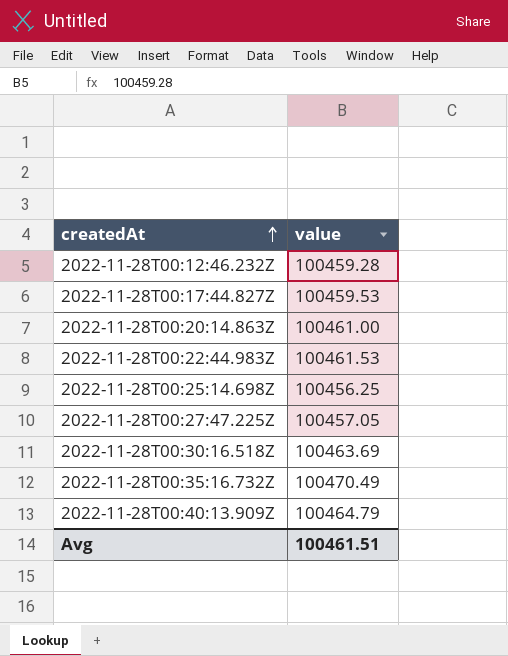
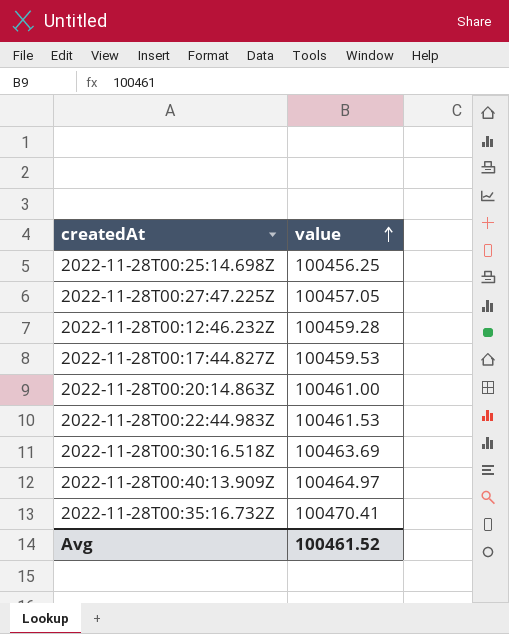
row order: createdAt ascending -> value ascending
2022-11-28T00:40:13.909Z | value: 100464.79 -> 100464.97
2022-11-28T00:35:16.732Z | value: 100470.49 -> 100470.41
Avg | value: 100461.51 -> 100461.52

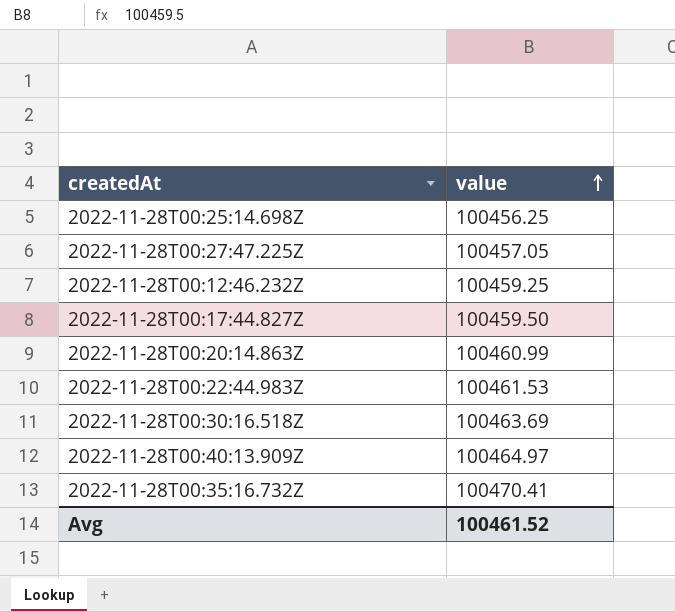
2022-11-28T00:12:46.232Z | value: 100459.28 -> 100459.25
2022-11-28T00:17:44.827Z | value: 100459.53 -> 100459.50
2022-11-28T00:20:14.863Z | value: 100461.00 -> 100460.99

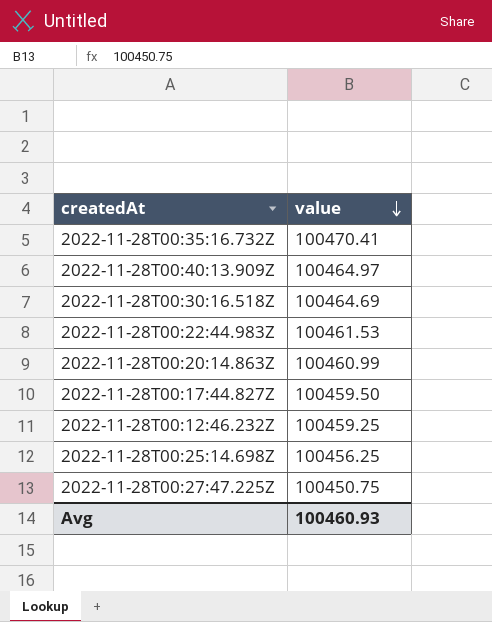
row order: value ascending -> value descending
2022-11-28T00:30:16.518Z | value: 100463.69 -> 100464.69
2022-11-28T00:27:47.225Z | value: 100457.05 -> 100450.75
Avg | value: 100461.52 -> 100460.93

